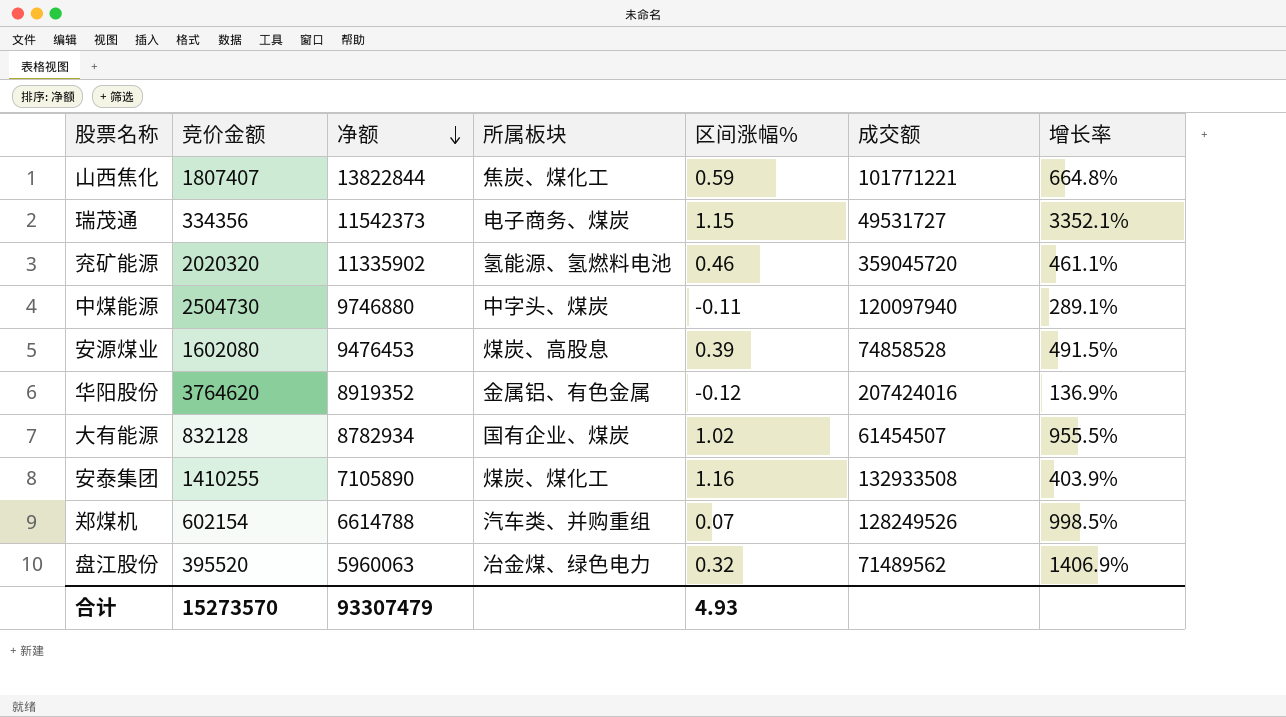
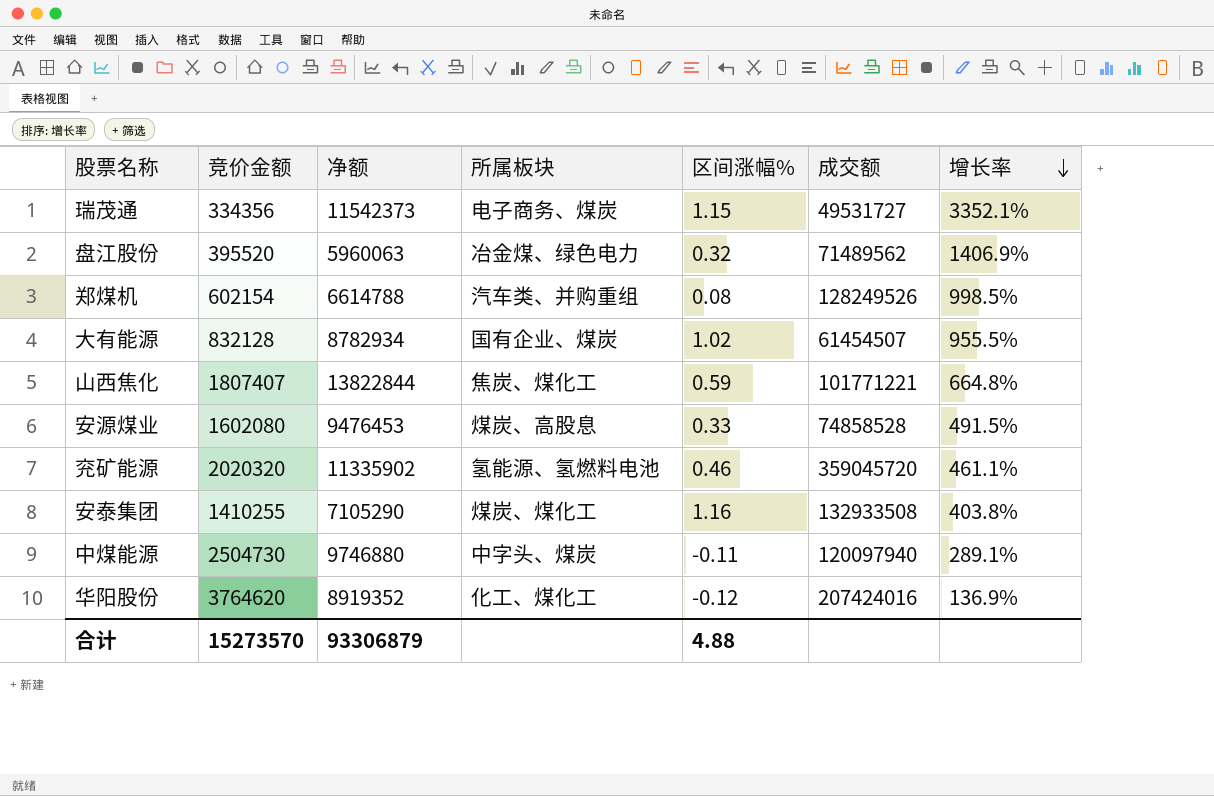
row order: 净额 descending -> 增长率 descending
郑煤机 | 区间涨幅%: 0.07 -> 0.08
安源煤业 | 区间涨幅%: 0.39 -> 0.33
安泰集团 | 净额: 7105890 -> 7105290
安泰集团 | 增长率: 403.9% -> 403.8%
华阳股份 | 所属板块: 金属铝、有色金属 -> 化工、煤化工
合计 | 净额: 93307479 -> 93306879
合计 | 区间涨幅%: 4.93 -> 4.88

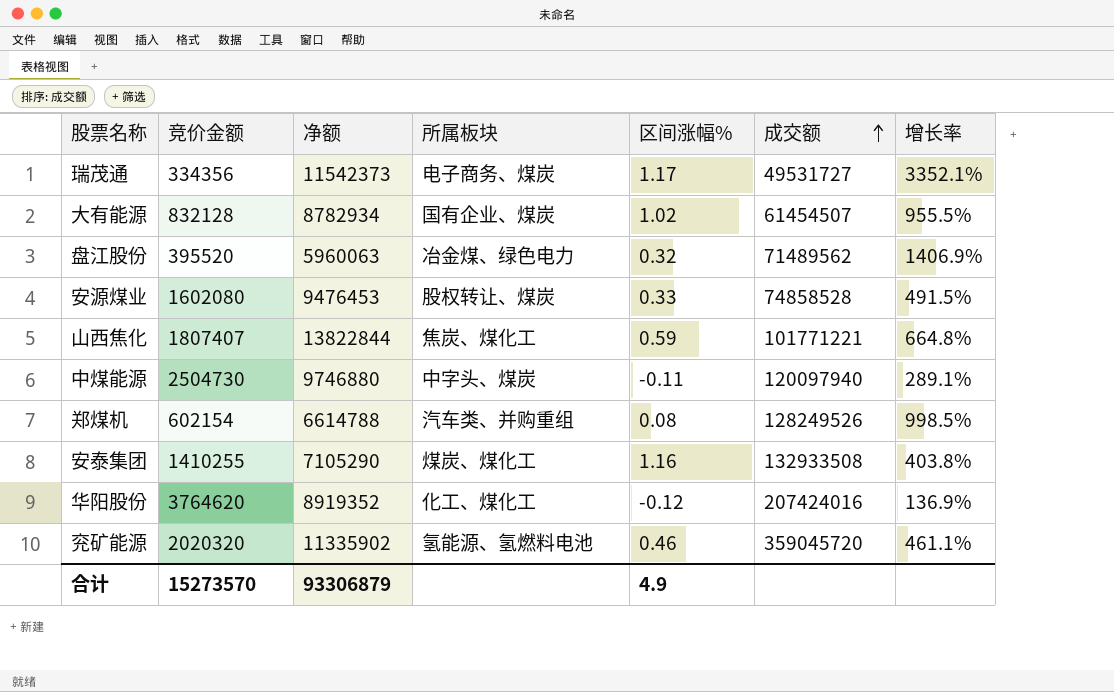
row order: 增长率 descending -> 成交额 ascending
瑞茂通 | 区间涨幅%: 1.15 -> 1.17
安源煤业 | 所属板块: 煤炭、高股息 -> 股权转让、煤炭
合计 | 区间涨幅%: 4.88 -> 4.9

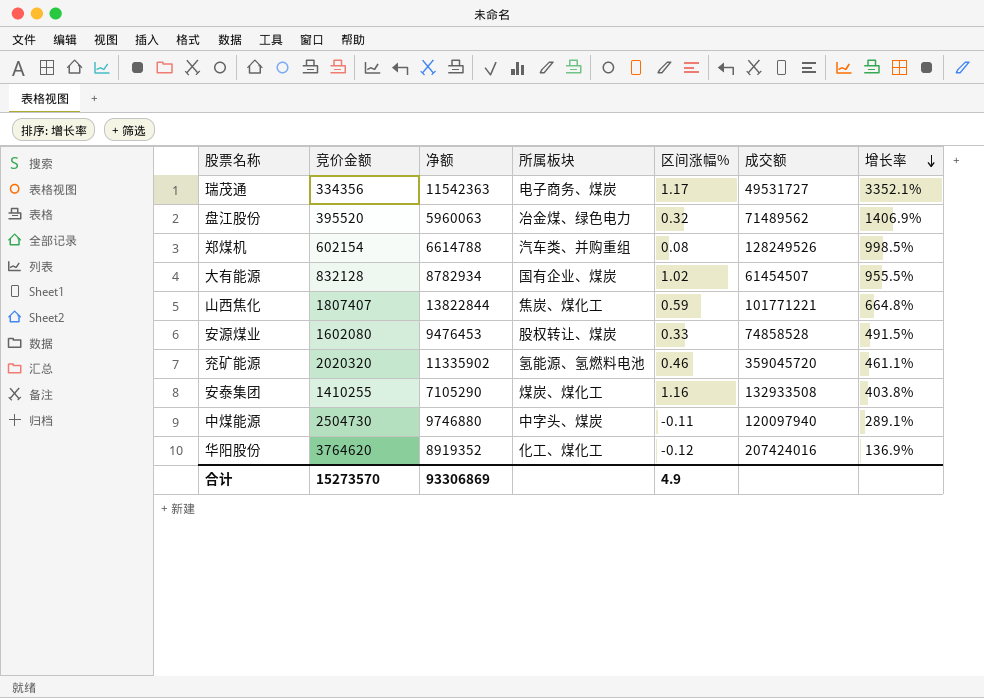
row order: 成交额 ascending -> 增长率 descending
瑞茂通 | 净额: 11542373 -> 11542363
合计 | 净额: 93306879 -> 93306869

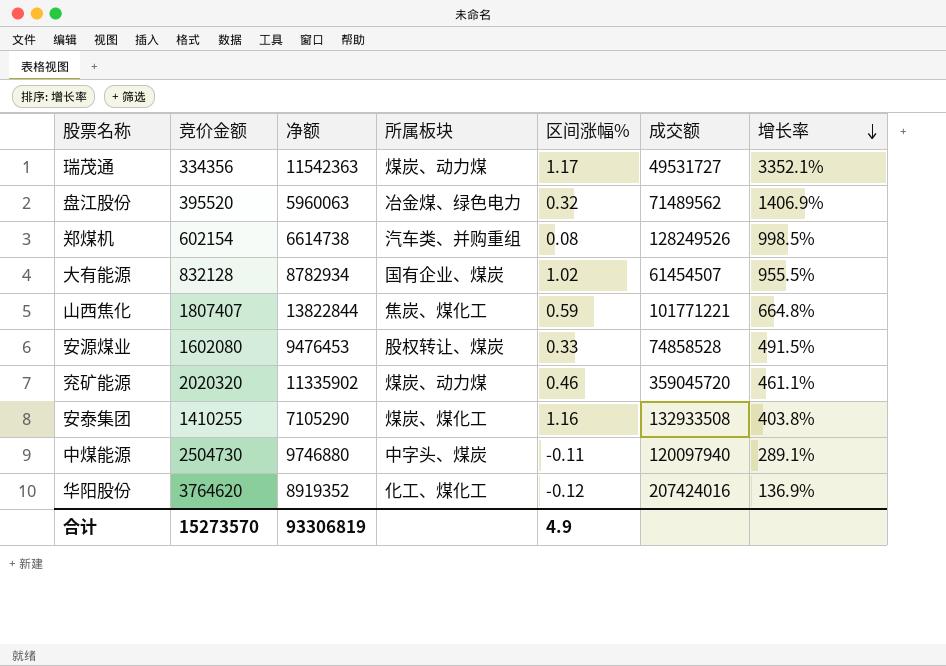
瑞茂通 | 所属板块: 电子商务、煤炭 -> 煤炭、动力煤
郑煤机 | 净额: 6614788 -> 6614738
兖矿能源 | 所属板块: 氢能源、氢燃料电池 -> 煤炭、动力煤
合计 | 净额: 93306869 -> 93306819

